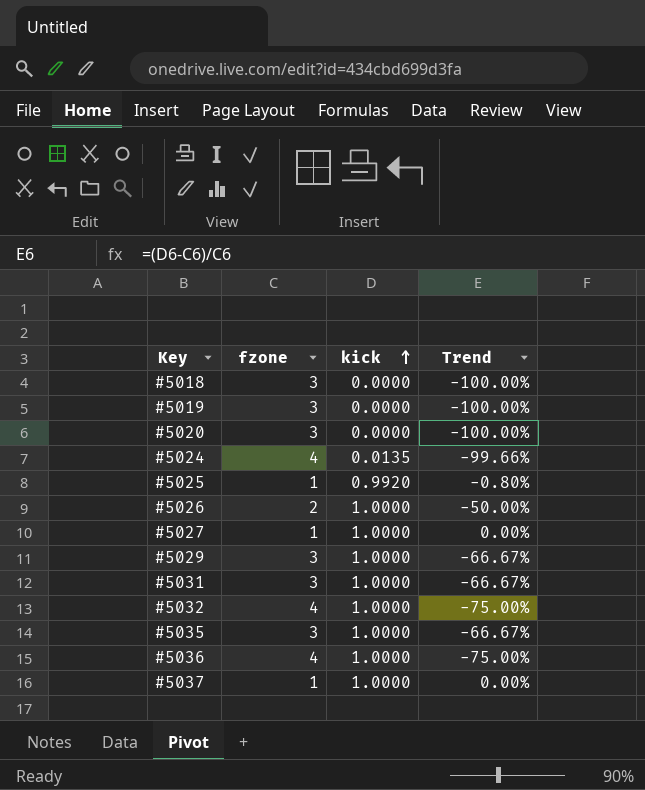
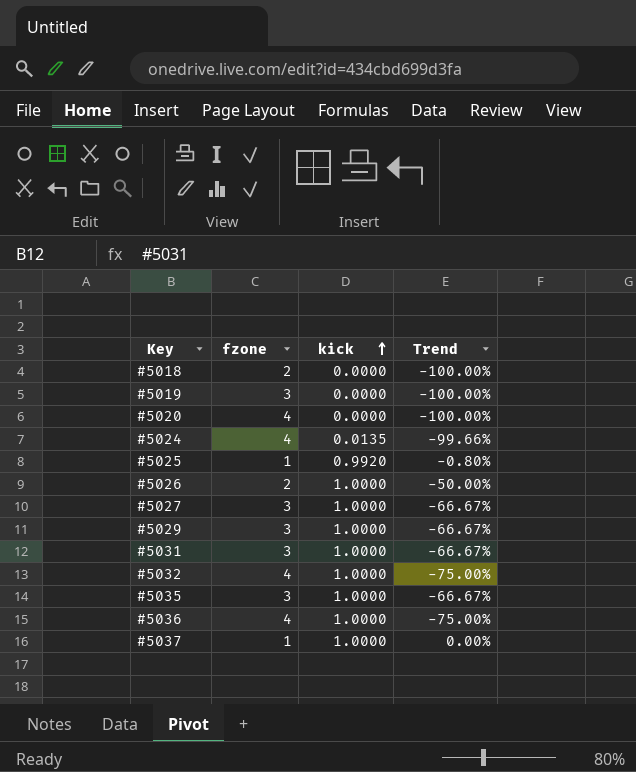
#5018 | fzone: 3 -> 2
#5020 | fzone: 3 -> 4
#5027 | fzone: 1 -> 3
#5027 | Trend: 0.00% -> -66.67%

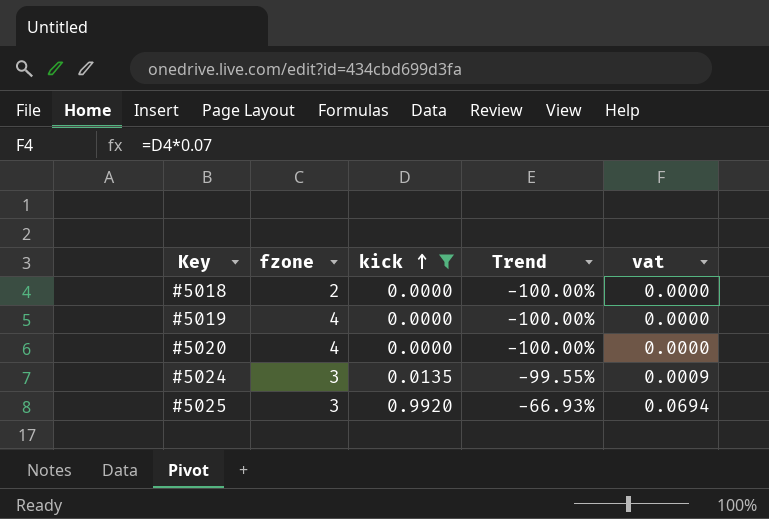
filter: none -> kick != 1.0000
column vat | formula: none -> [kick] * 0.07
#5019 | fzone: 3 -> 4
#5024 | fzone: 4 -> 3
#5024 | Trend: -99.66% -> -99.55%
#5025 | fzone: 1 -> 3
#5025 | Trend: -0.80% -> -66.93%

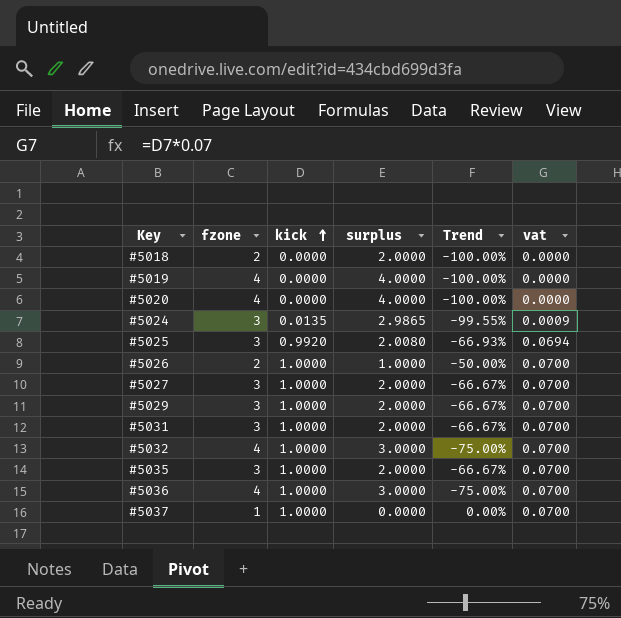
filter: kick != 1.0000 -> none
column surplus | formula: none -> [fzone] - [kick]

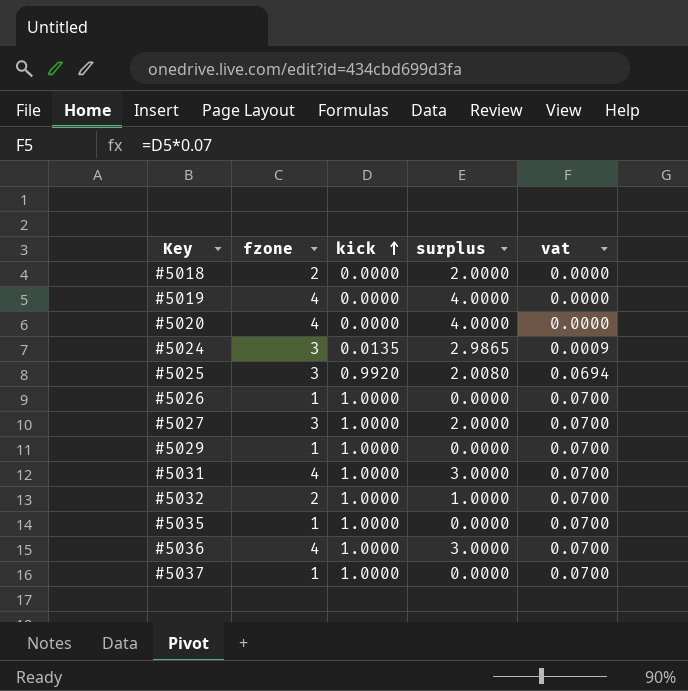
column Trend | formula: ([kick] - [fzone]) / [fzone] -> none
#5026 | fzone: 2 -> 1
#5026 | surplus: 1.0000 -> 0.0000
#5029 | fzone: 3 -> 1
#5029 | surplus: 2.0000 -> 0.0000
#5031 | fzone: 3 -> 4
#5031 | surplus: 2.0000 -> 3.0000
#5032 | fzone: 4 -> 2
#5032 | surplus: 3.0000 -> 1.0000
#5035 | fzone: 3 -> 1
#5035 | surplus: 2.0000 -> 0.0000

